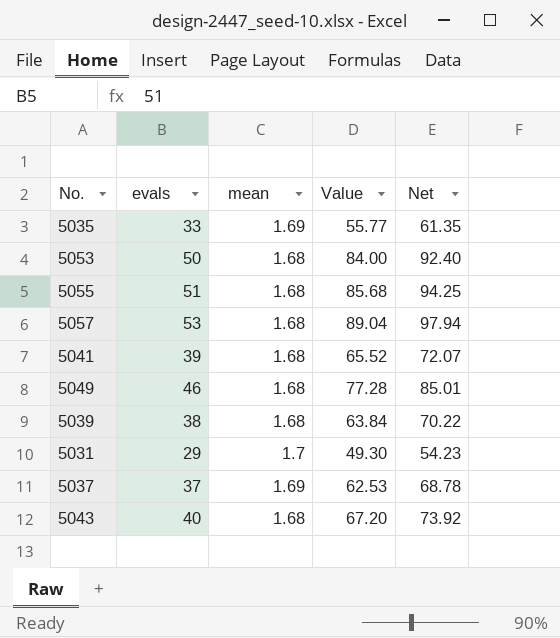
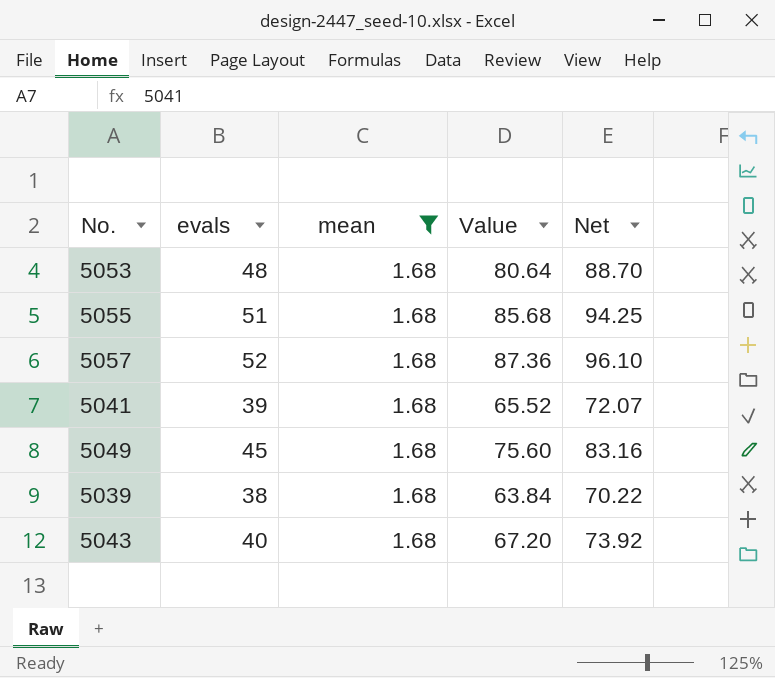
filter: none -> mean = 1.68
5053 | evals: 50 -> 48
5053 | Value: 84.00 -> 80.64
5053 | Net: 92.40 -> 88.70
5057 | evals: 53 -> 52
5057 | Value: 89.04 -> 87.36
5057 | Net: 97.94 -> 96.10
5049 | evals: 46 -> 45
5049 | Value: 77.28 -> 75.60
5049 | Net: 85.01 -> 83.16

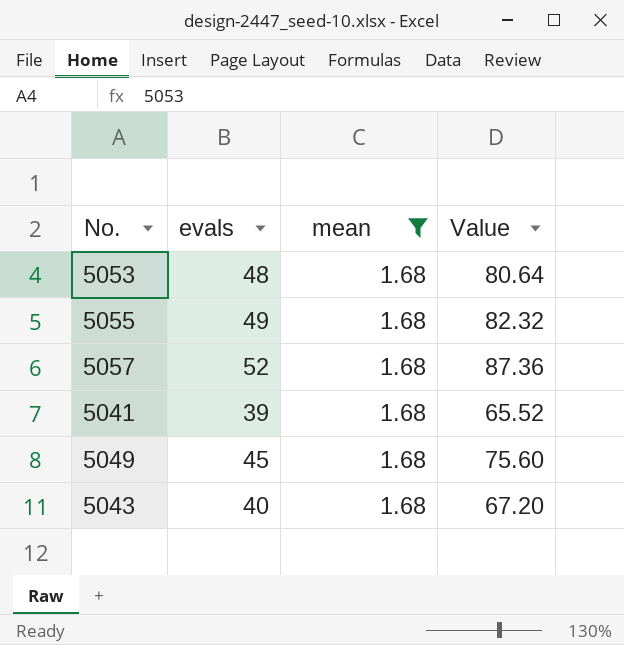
column Net | formula: [Value] * 1.1 -> none
row 5039: 38 | 1.68 | 63.84 | 70.22 -> none
5055 | evals: 51 -> 49
5055 | Value: 85.68 -> 82.32

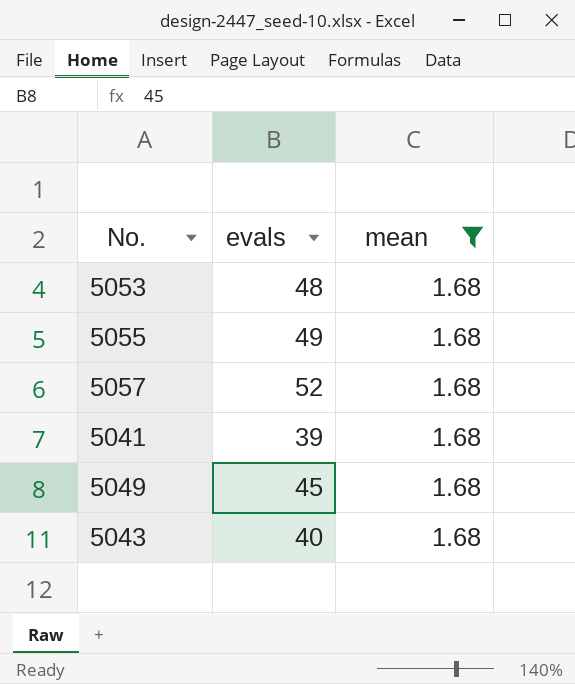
column Value | formula: [evals] * [mean] -> none

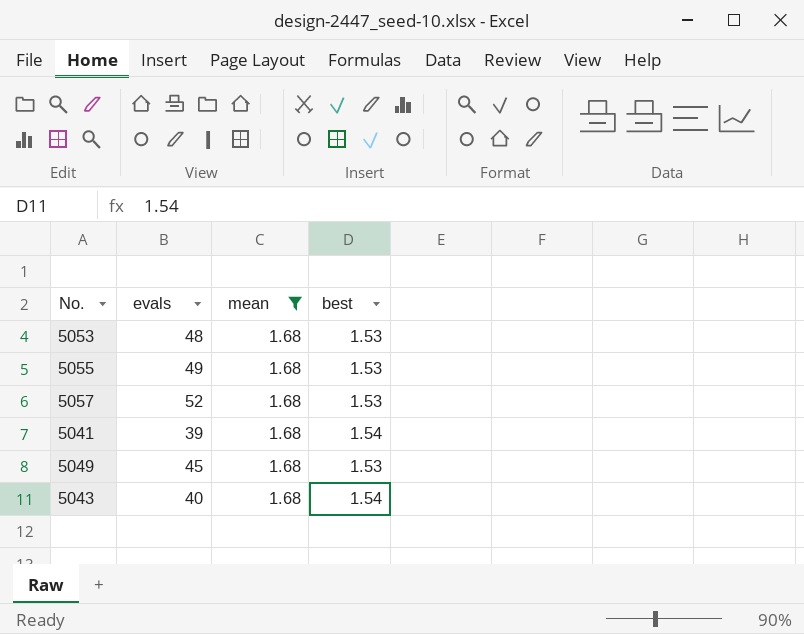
column best | position: none -> 4

